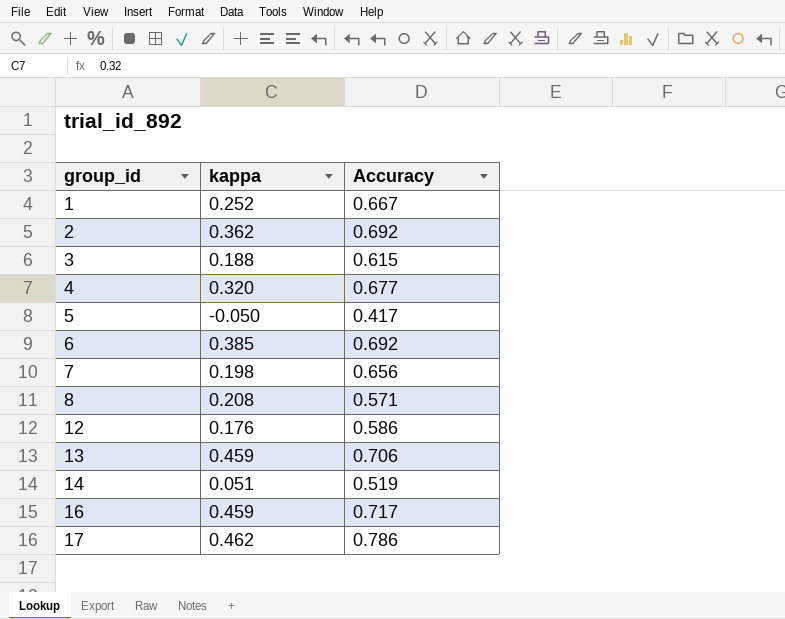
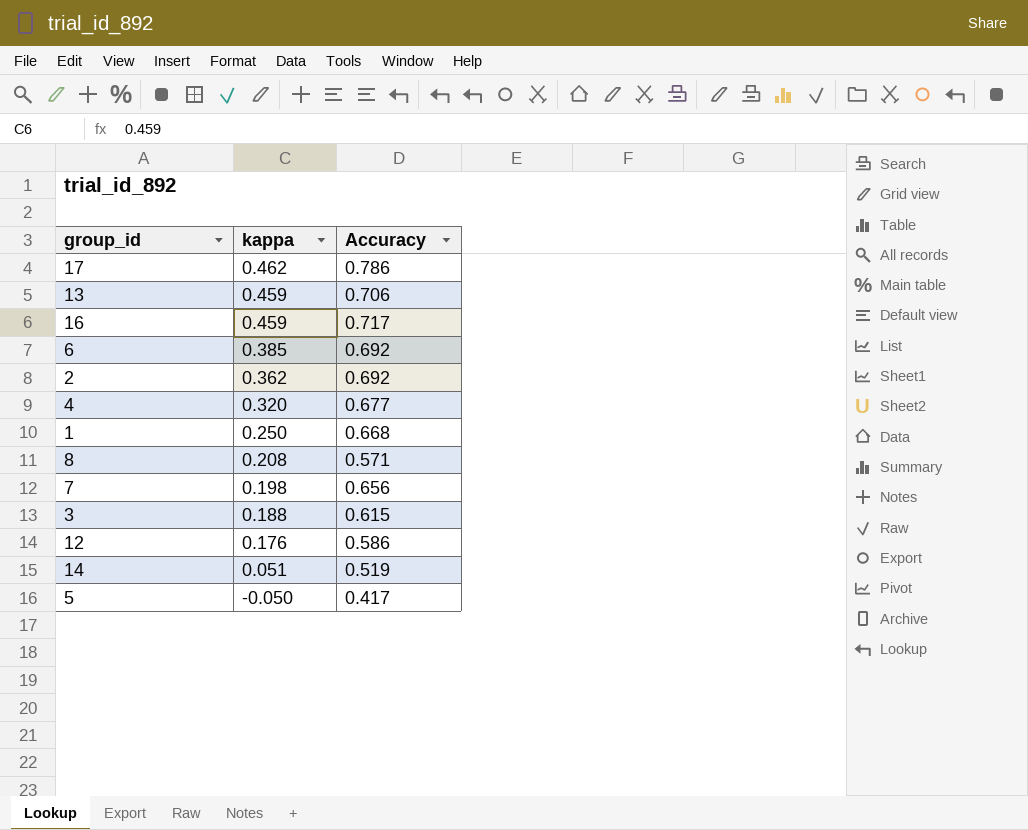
row order: group_id ascending -> kappa descending
1 | kappa: 0.252 -> 0.250
1 | Accuracy: 0.667 -> 0.668

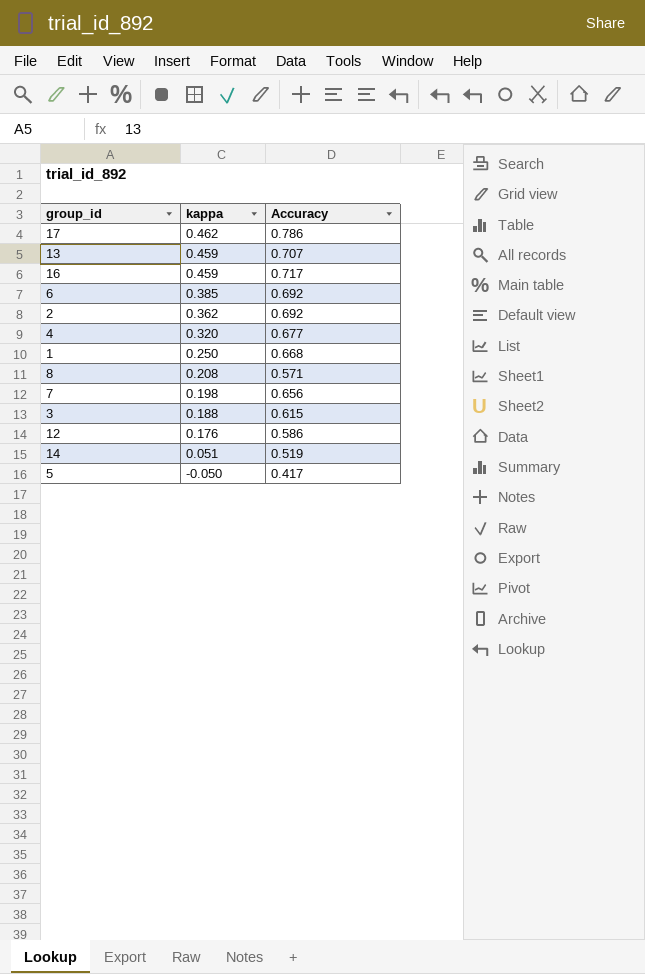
13 | Accuracy: 0.706 -> 0.707

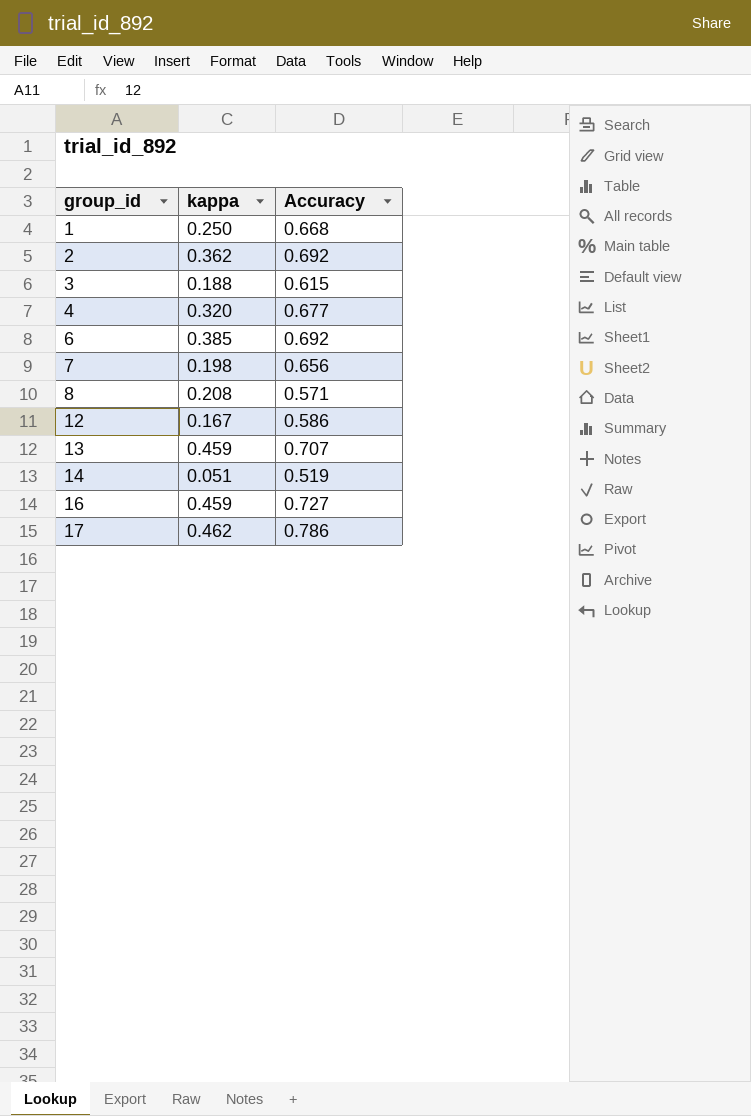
row order: kappa descending -> group_id ascending
row 5: -0.050 | 0.417 -> none
12 | kappa: 0.176 -> 0.167
16 | Accuracy: 0.717 -> 0.727

